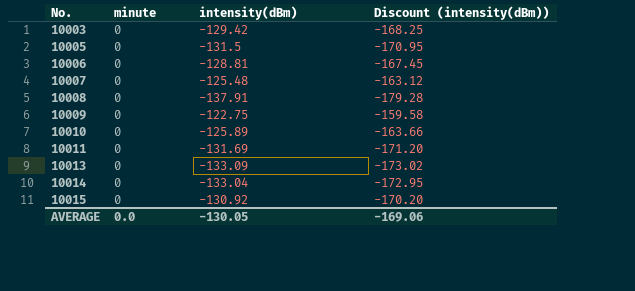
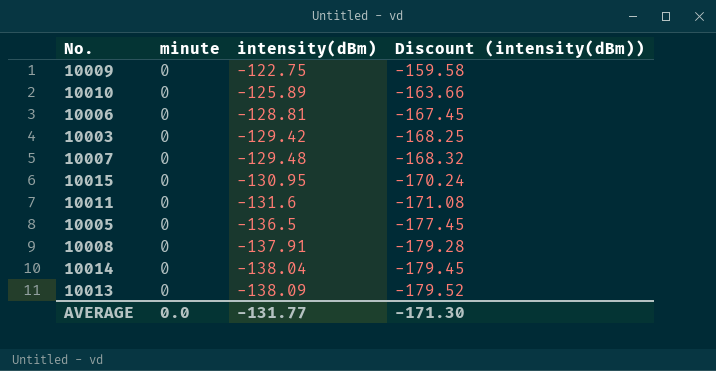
row order: No. ascending -> intensity(dBm) descending
10007 | intensity(dBm): -125.48 -> -129.48
10007 | Discount (intensity(dBm)): -163.12 -> -168.32
10015 | intensity(dBm): -130.92 -> -130.95
10015 | Discount (intensity(dBm)): -170.20 -> -170.24
10011 | intensity(dBm): -131.69 -> -131.6
10011 | Discount (intensity(dBm)): -171.20 -> -171.08
10005 | intensity(dBm): -131.5 -> -136.5
10005 | Discount (intensity(dBm)): -170.95 -> -177.45
10014 | intensity(dBm): -133.04 -> -138.04
10014 | Discount (intensity(dBm)): -172.95 -> -179.45
10013 | intensity(dBm): -133.09 -> -138.09
10013 | Discount (intensity(dBm)): -173.02 -> -179.52
AVERAGE | intensity(dBm): -130.05 -> -131.77
AVERAGE | Discount (intensity(dBm)): -169.06 -> -171.30

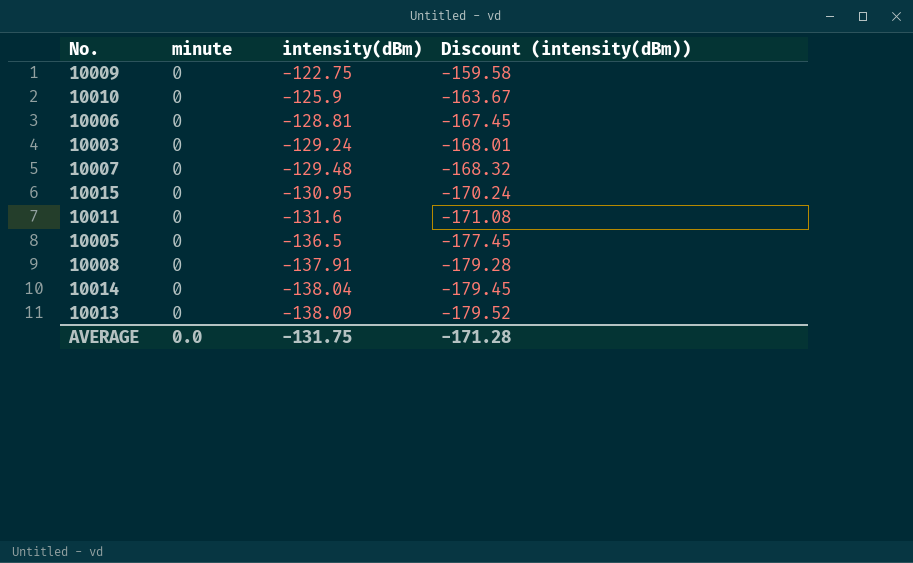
10010 | intensity(dBm): -125.89 -> -125.9
10010 | Discount (intensity(dBm)): -163.66 -> -163.67
10003 | intensity(dBm): -129.42 -> -129.24
10003 | Discount (intensity(dBm)): -168.25 -> -168.01
AVERAGE | intensity(dBm): -131.77 -> -131.75
AVERAGE | Discount (intensity(dBm)): -171.30 -> -171.28

